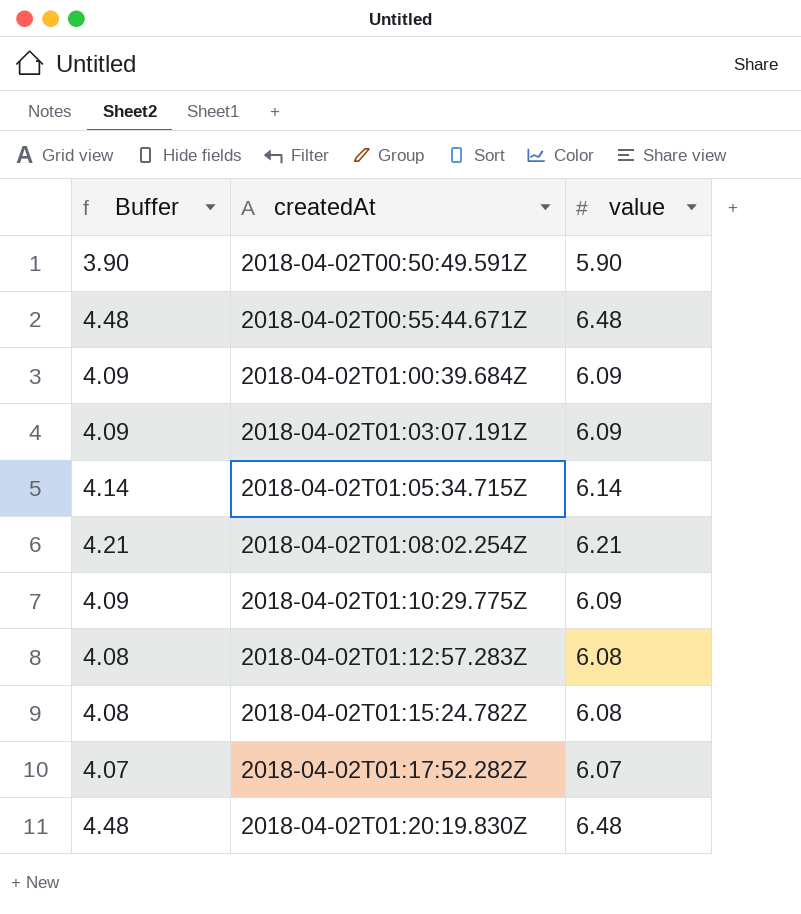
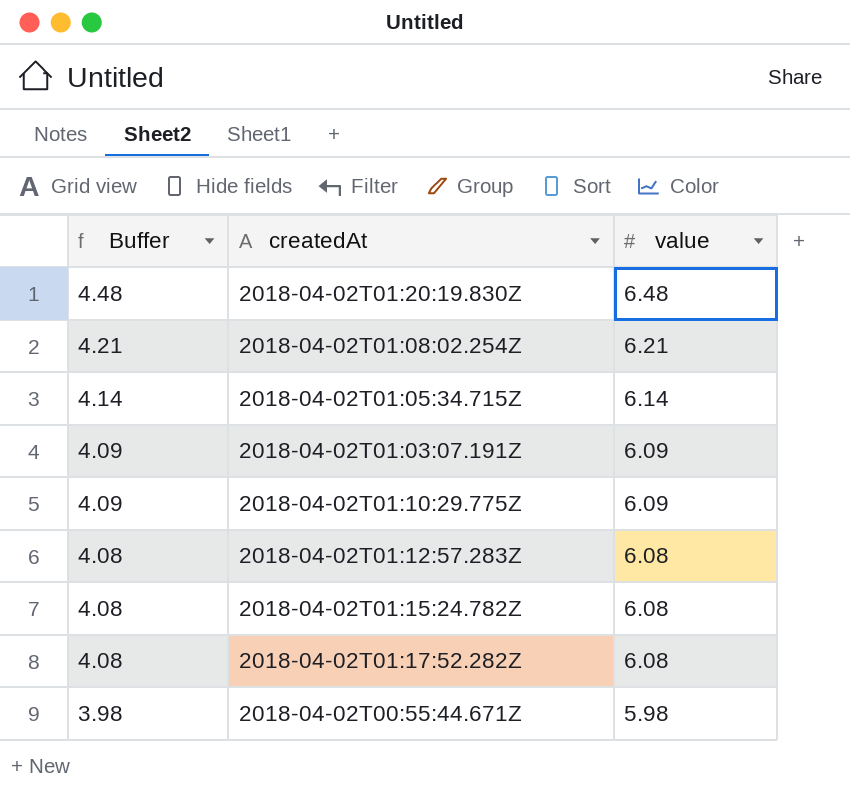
row order: createdAt ascending -> Buffer descending
row 2018-04-02T00:50:49.591Z: 3.90 | 5.90 -> none
row 2018-04-02T01:00:39.684Z: 4.09 | 6.09 -> none
2018-04-02T01:17:52.282Z | Buffer: 4.07 -> 4.08
2018-04-02T01:17:52.282Z | value: 6.07 -> 6.08
2018-04-02T00:55:44.671Z | Buffer: 4.48 -> 3.98
2018-04-02T00:55:44.671Z | value: 6.48 -> 5.98

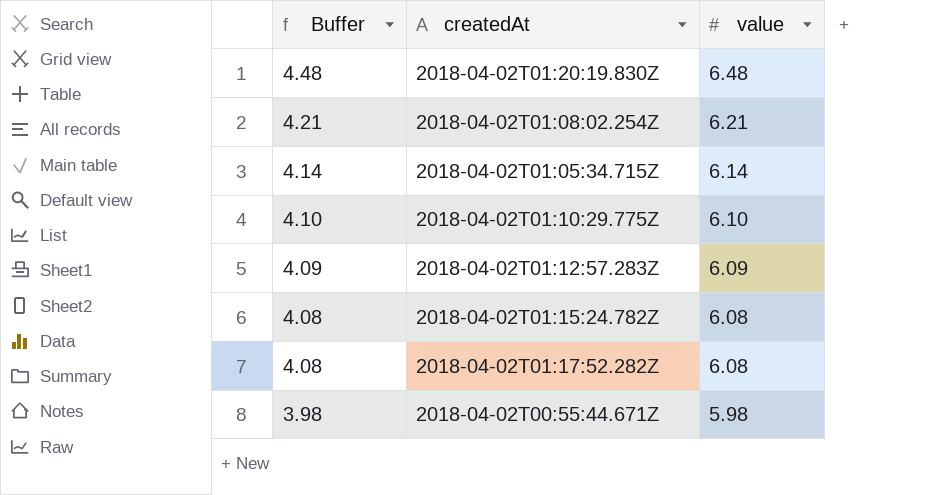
row 2018-04-02T01:03:07.191Z: 4.09 | 6.09 -> none
2018-04-02T01:10:29.775Z | Buffer: 4.09 -> 4.10
2018-04-02T01:10:29.775Z | value: 6.09 -> 6.10
2018-04-02T01:12:57.283Z | Buffer: 4.08 -> 4.09
2018-04-02T01:12:57.283Z | value: 6.08 -> 6.09

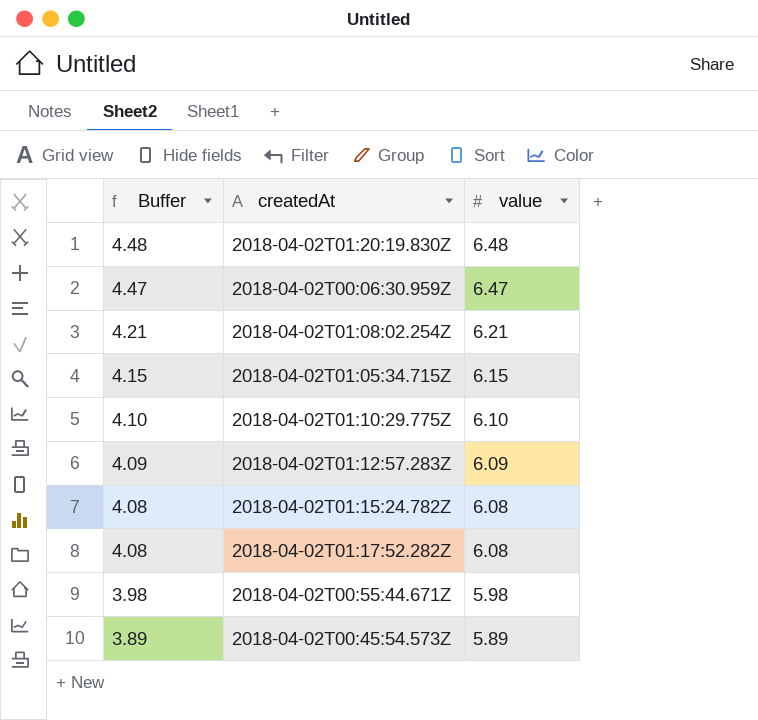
row 2018-04-02T00:06:30.959Z: none -> 4.47 | 6.47
2018-04-02T01:05:34.715Z | Buffer: 4.14 -> 4.15
2018-04-02T01:05:34.715Z | value: 6.14 -> 6.15
row 2018-04-02T00:45:54.573Z: none -> 3.89 | 5.89

